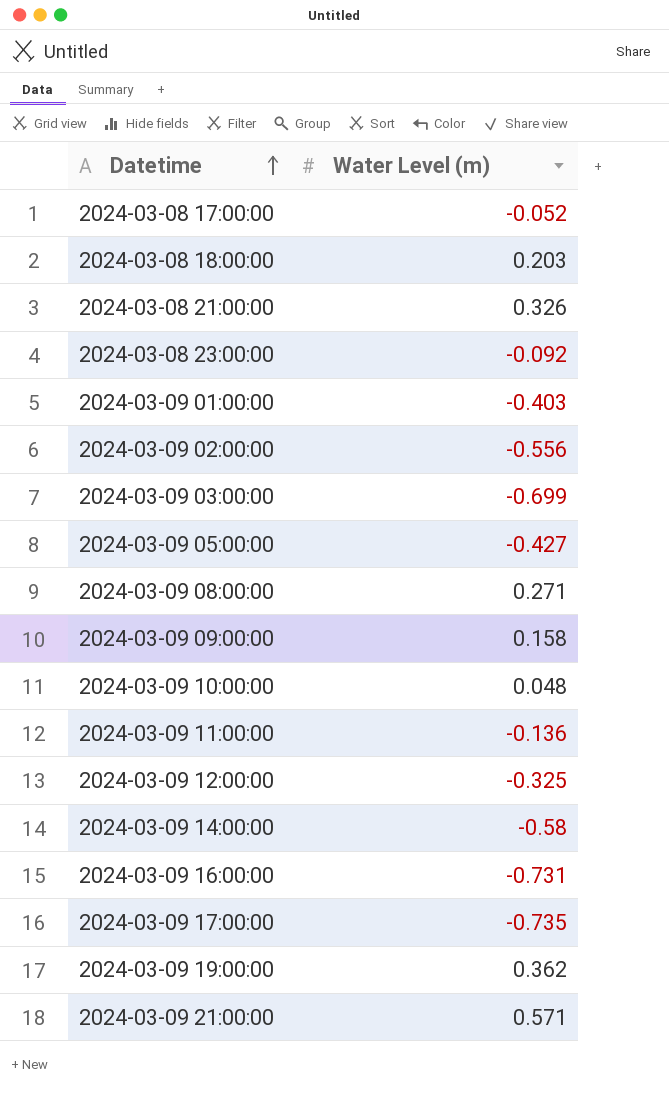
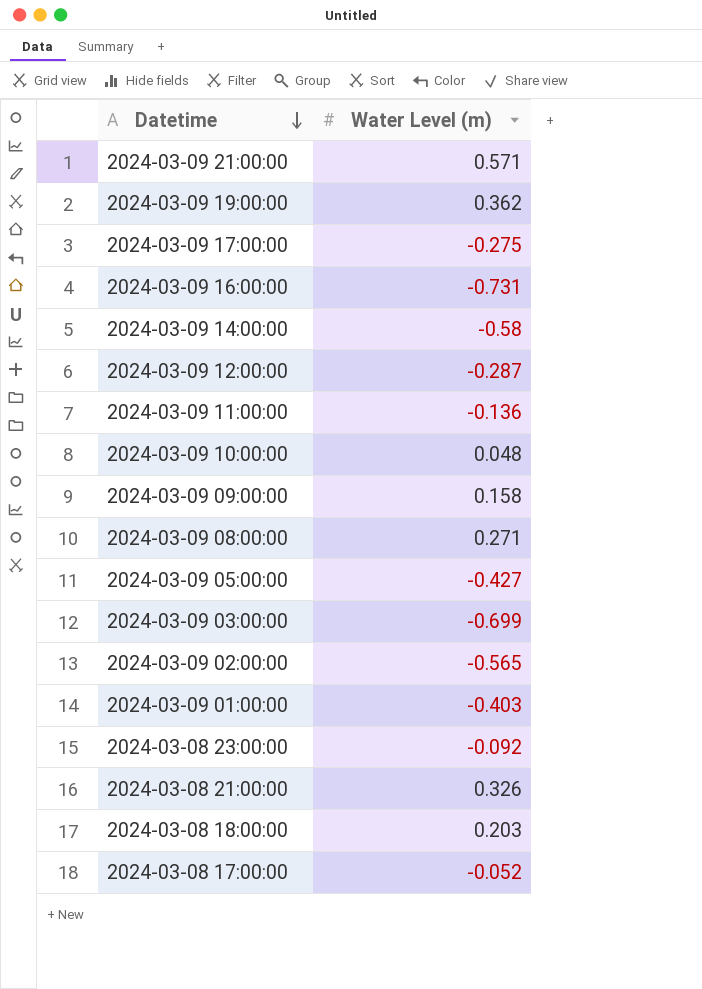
row order: Datetime ascending -> Datetime descending
2024-03-09 17:00:00 | Water Level (m): -0.735 -> -0.275
2024-03-09 12:00:00 | Water Level (m): -0.325 -> -0.287
2024-03-09 02:00:00 | Water Level (m): -0.556 -> -0.565

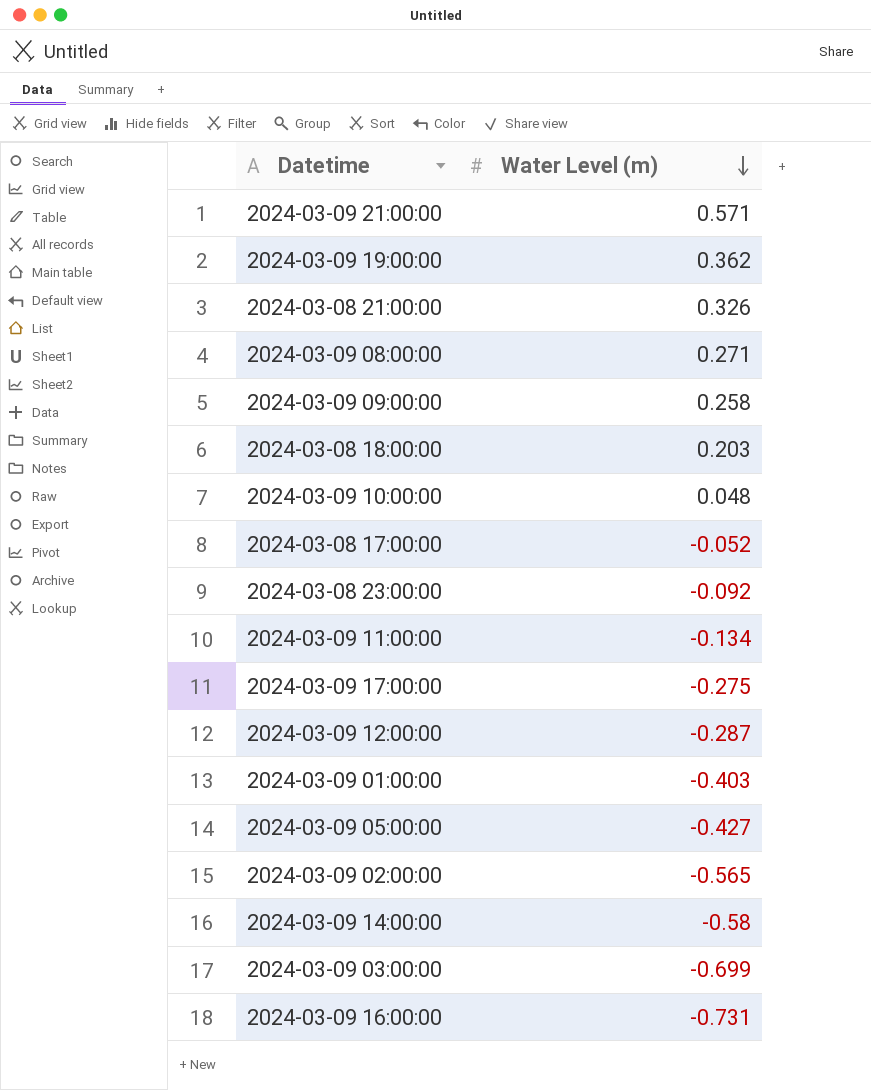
row order: Datetime descending -> Water Level (m) descending
2024-03-09 09:00:00 | Water Level (m): 0.158 -> 0.258
2024-03-09 11:00:00 | Water Level (m): -0.136 -> -0.134

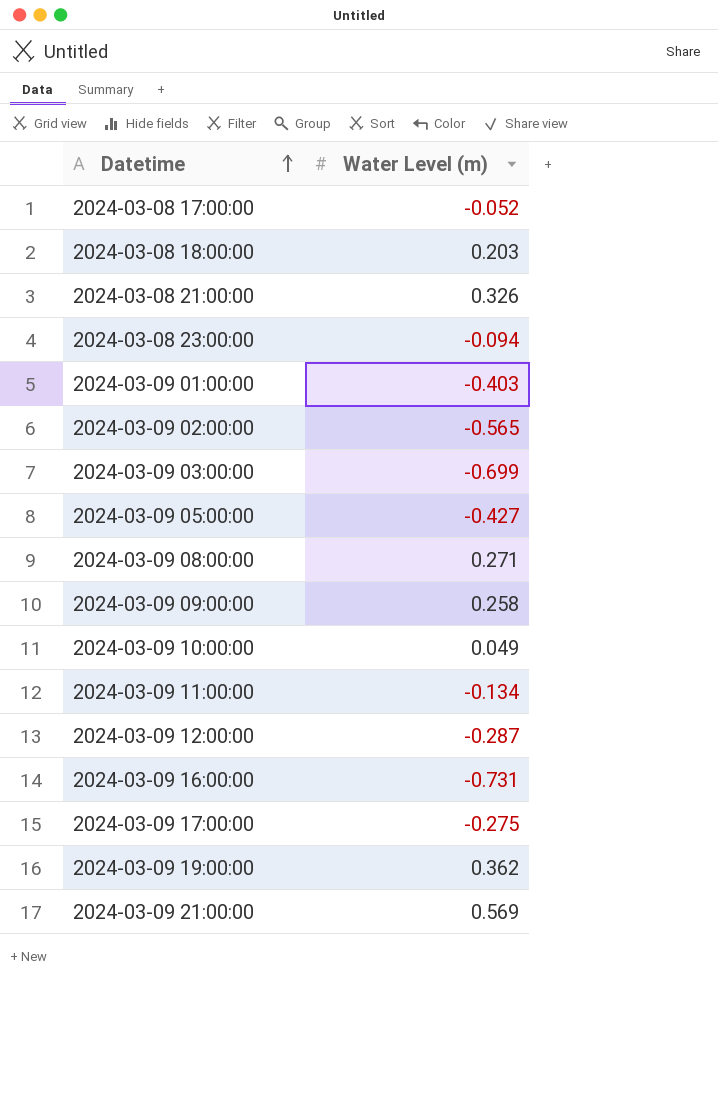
row order: Water Level (m) descending -> Datetime ascending
row 2024-03-09 14:00:00: -0.58 -> none
2024-03-08 23:00:00 | Water Level (m): -0.092 -> -0.094
2024-03-09 10:00:00 | Water Level (m): 0.048 -> 0.049
2024-03-09 21:00:00 | Water Level (m): 0.571 -> 0.569

